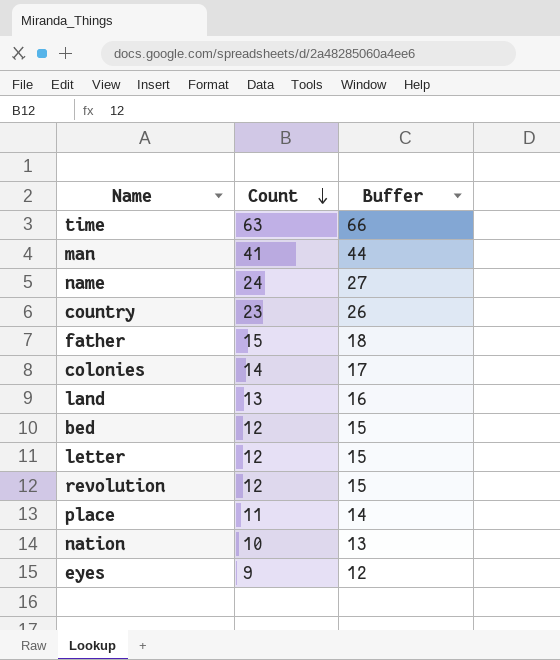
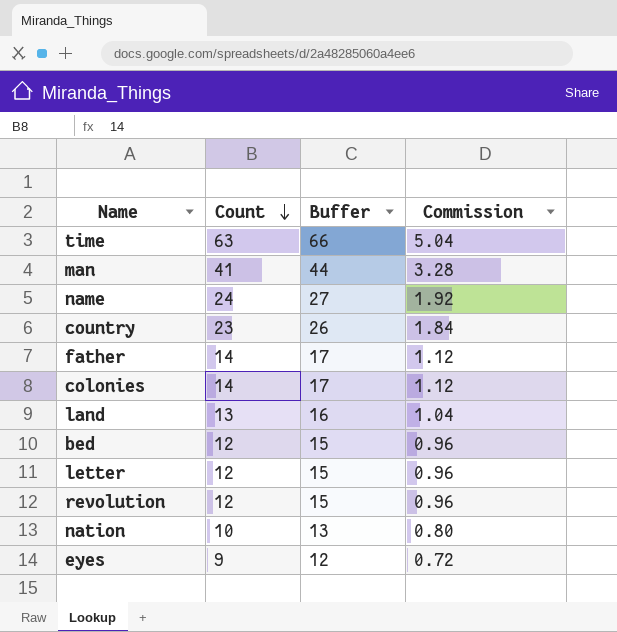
column Commission | formula: none -> [Count] * 0.08
row place: 11 | 14 -> none
father | Count: 15 -> 14
father | Buffer: 18 -> 17

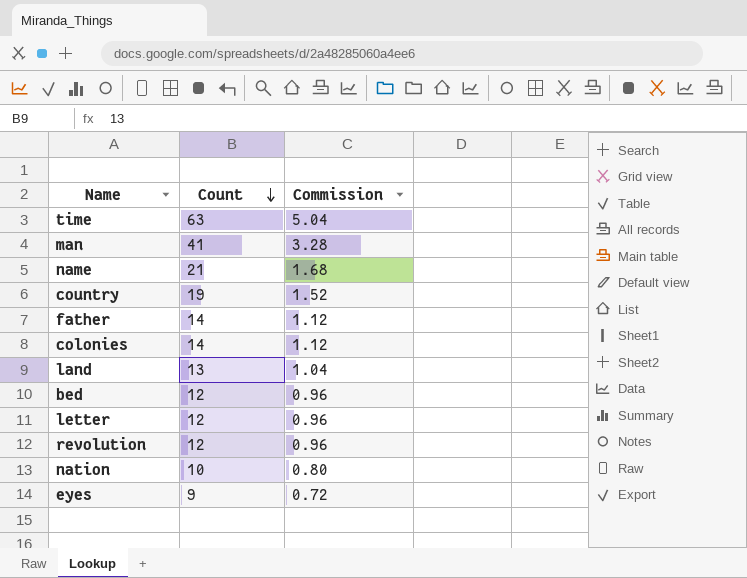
column Buffer | formula: [Count] + 3 -> none
name | Count: 24 -> 21
name | Commission: 1.92 -> 1.68
country | Count: 23 -> 19
country | Commission: 1.84 -> 1.52

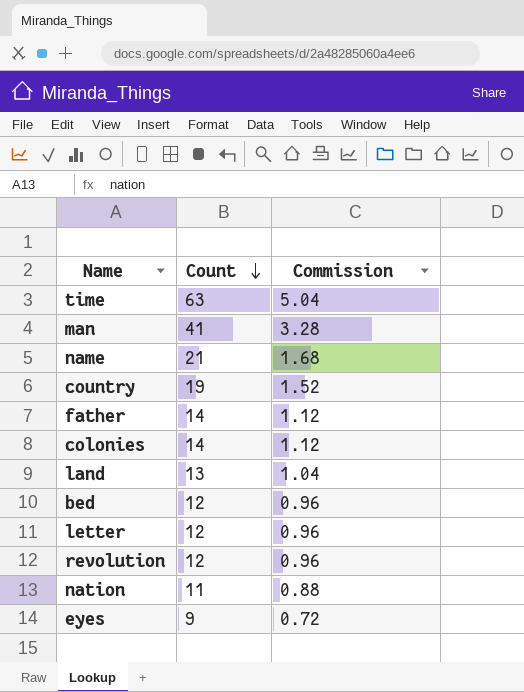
nation | Count: 10 -> 11
nation | Commission: 0.80 -> 0.88

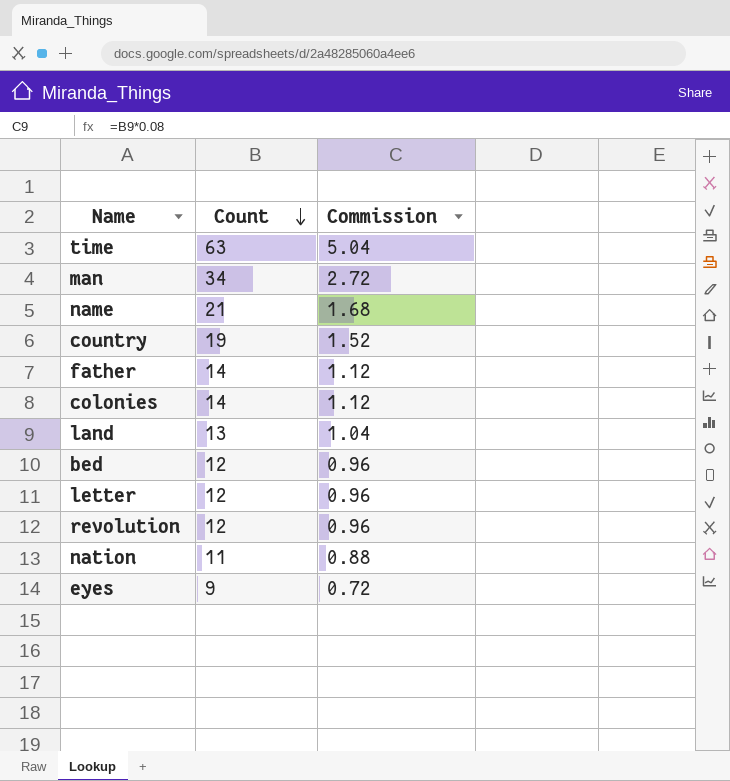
man | Count: 41 -> 34
man | Commission: 3.28 -> 2.72

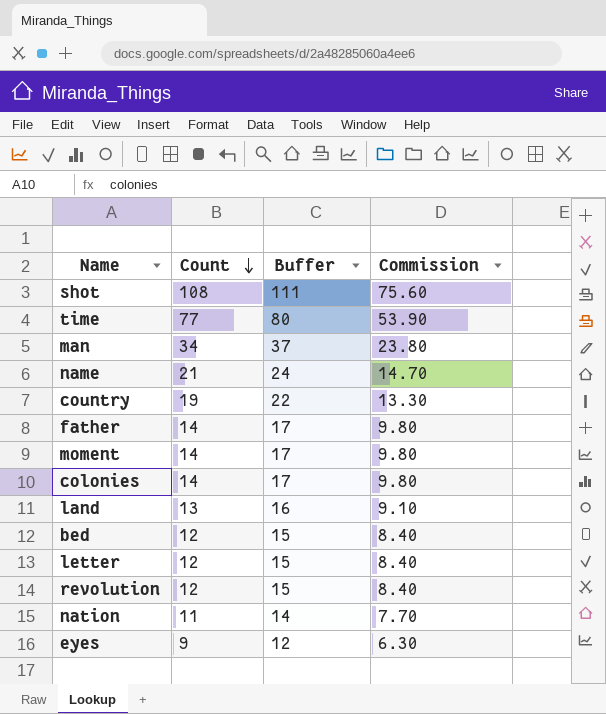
column Buffer | formula: none -> [Count] + 3
column Commission | formula: [Count] * 0.08 -> [Count] * 0.7
row shot: none -> 108 | 111 | 75.60
time | Count: 63 -> 77
row moment: none -> 14 | 17 | 9.80

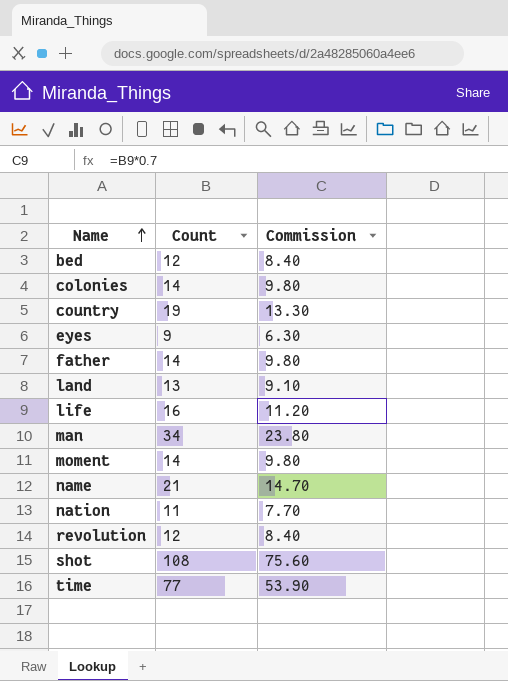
row order: Count descending -> Name ascending
column Buffer | formula: [Count] + 3 -> none
row letter: 12 | 15 | 8.40 -> none
row life: none -> 16 | 11.20

